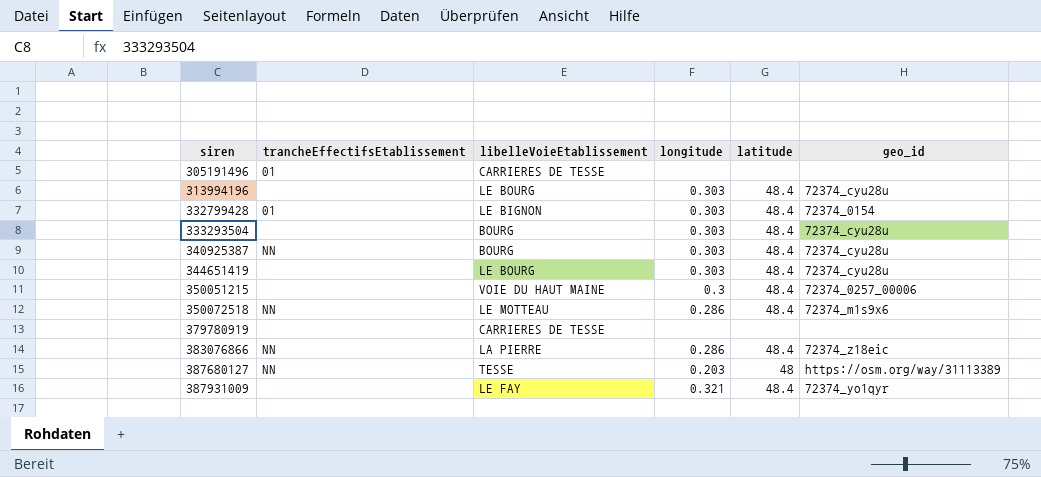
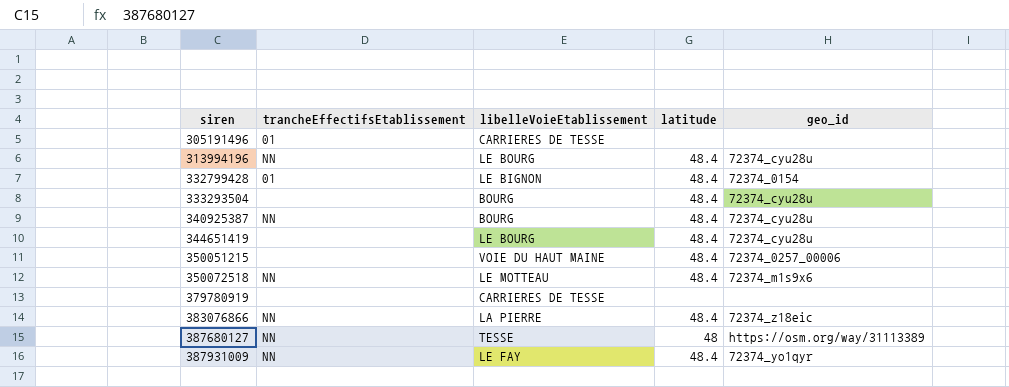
column longitude | position: 4 -> none
313994196 | trancheEffectifsEtablissement: none -> NN
387931009 | trancheEffectifsEtablissement: none -> NN

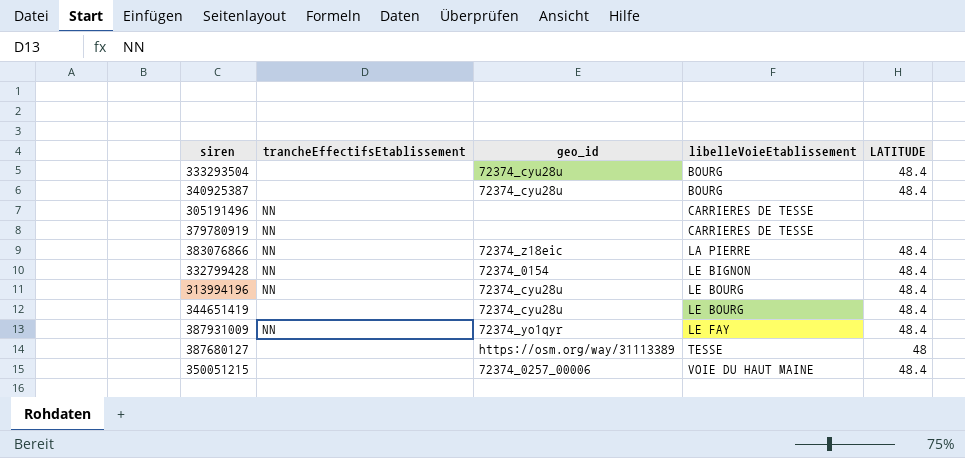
row order: siren ascending -> libelleVoieEtablissement ascending
column geo_id | position: 5 -> 3
column name: latitude -> LATITUDE
row 350072518: NN | LE MOTTEAU | 48.4 | 72374_m1s9x6 -> none
340925387 | trancheEffectifsEtablissement: NN -> none
305191496 | trancheEffectifsEtablissement: 01 -> NN
379780919 | trancheEffectifsEtablissement: none -> NN
332799428 | trancheEffectifsEtablissement: 01 -> NN
387680127 | trancheEffectifsEtablissement: NN -> none

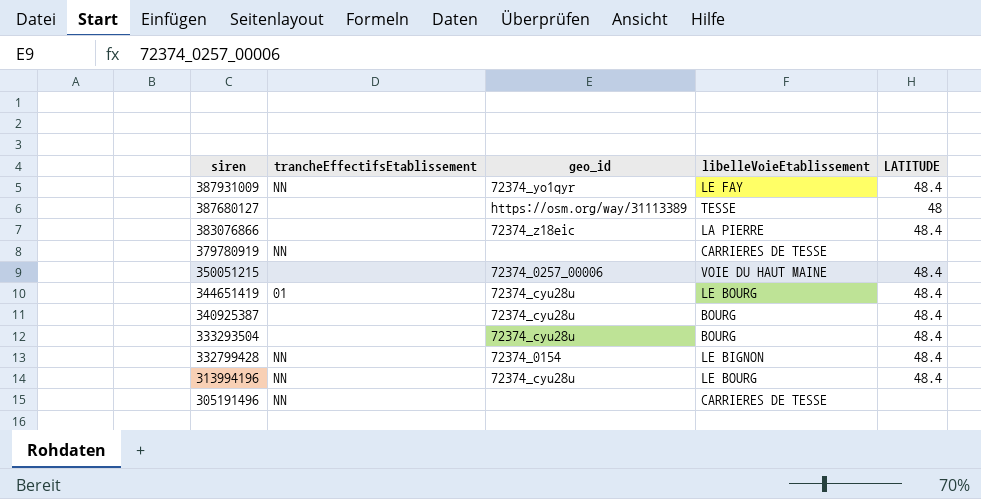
row order: libelleVoieEtablissement ascending -> siren descending
383076866 | trancheEffectifsEtablissement: NN -> none
344651419 | trancheEffectifsEtablissement: none -> 01

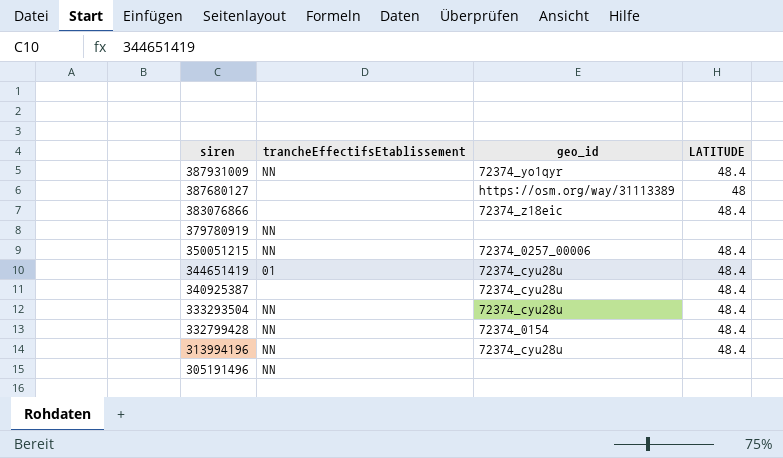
column libelleVoieEtablissement | position: 4 -> none
350051215 | trancheEffectifsEtablissement: none -> NN
333293504 | trancheEffectifsEtablissement: none -> NN

